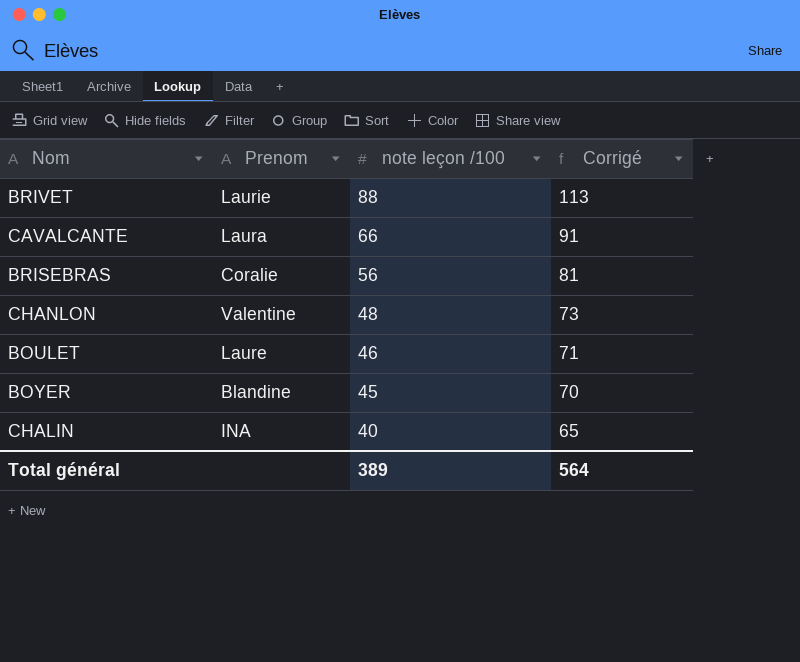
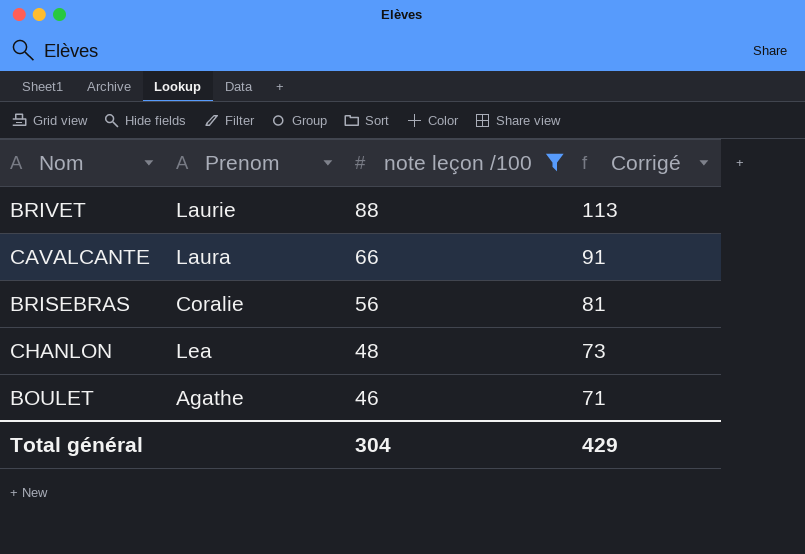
filter: none -> note leçon /100 >= 46
CHANLON | Prenom: Valentine -> Lea
BOULET | Prenom: Laure -> Agathe
Total général | note leçon /100: 389 -> 304
Total général | Corrigé: 564 -> 429

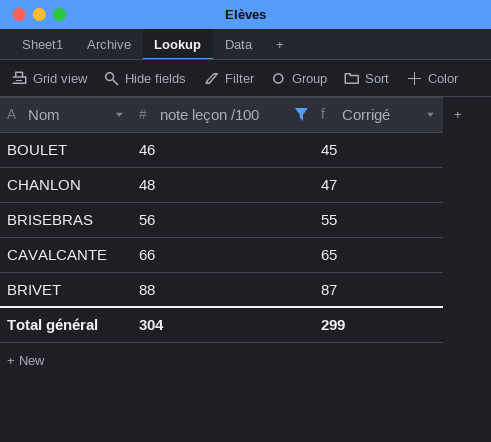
row order: note leçon /100 descending -> note leçon /100 ascending
column Prenom | position: 2 -> none
column Corrigé | formula: [note leçon /100] + 25 -> [note leçon /100] - 1
Total général | Corrigé: 429 -> 299

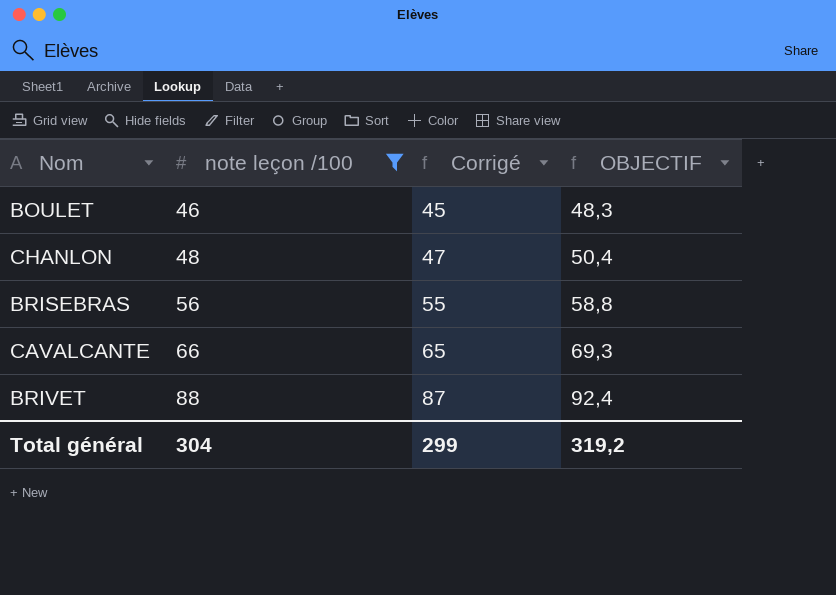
column OBJECTIF | formula: none -> [note leçon /100] * 1,05

